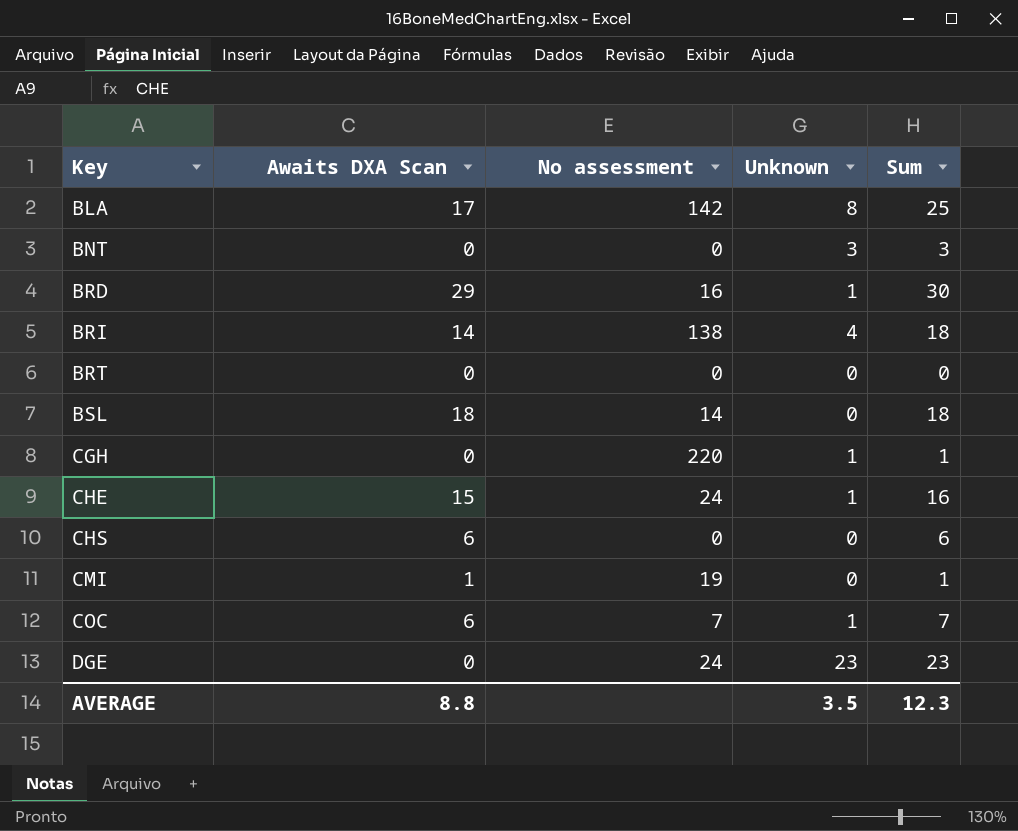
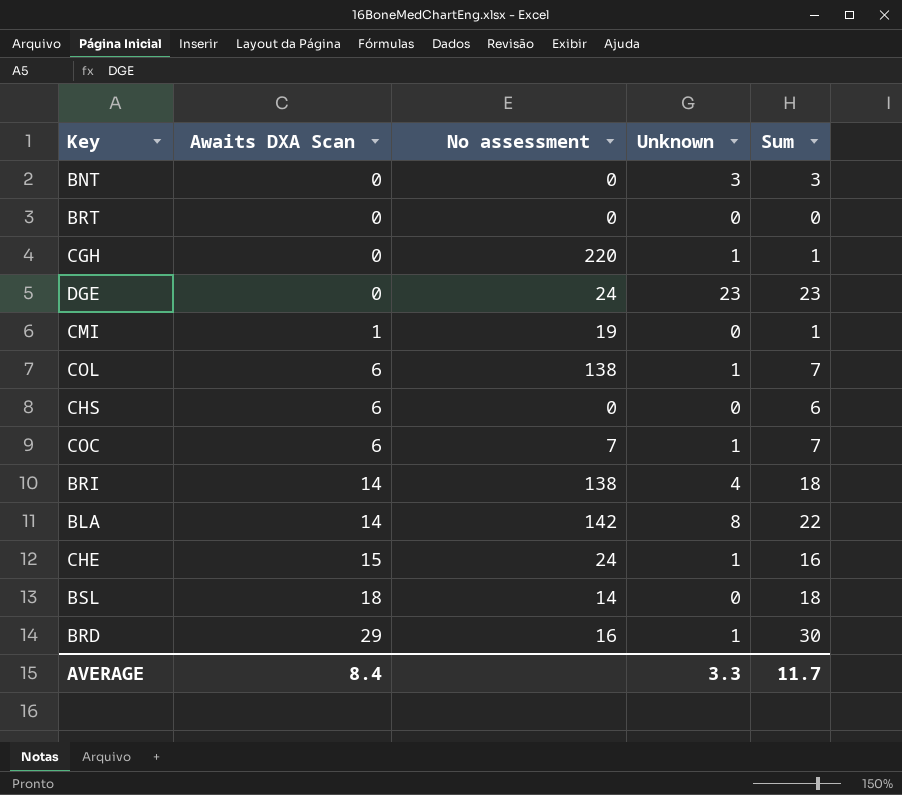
row order: Key ascending -> Awaits DXA Scan ascending
row COL: none -> 6 | 138 | 1 | 7
BLA | Awaits DXA Scan: 17 -> 14
BLA | Sum: 25 -> 22
AVERAGE | Awaits DXA Scan: 8.8 -> 8.4
AVERAGE | Unknown: 3.5 -> 3.3
AVERAGE | Sum: 12.3 -> 11.7

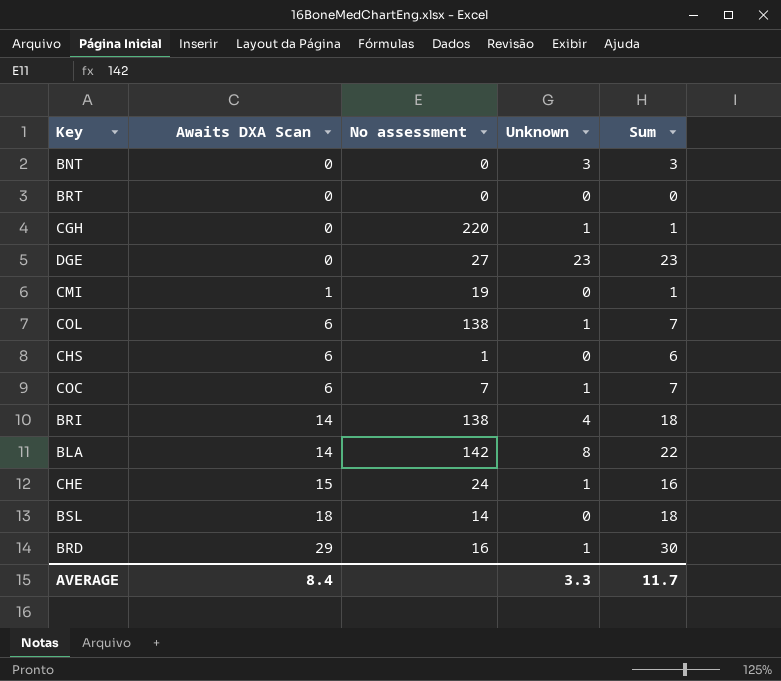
DGE | No assessment: 24 -> 27
CHS | No assessment: 0 -> 1

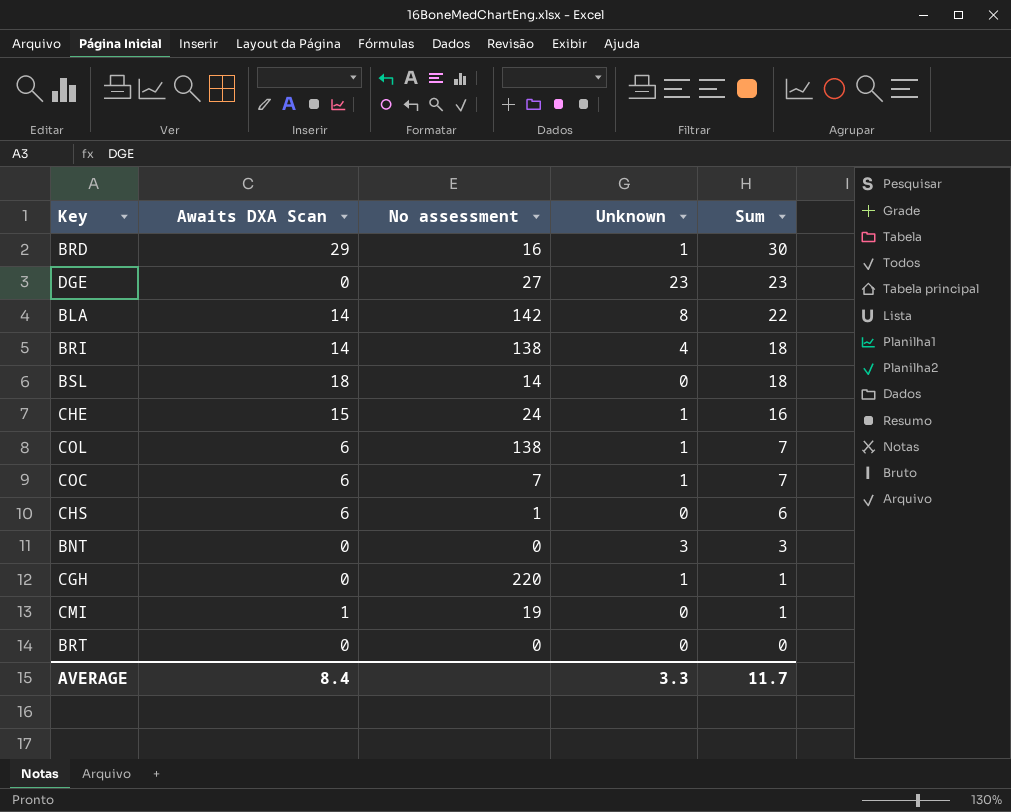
row order: Awaits DXA Scan ascending -> Sum descending

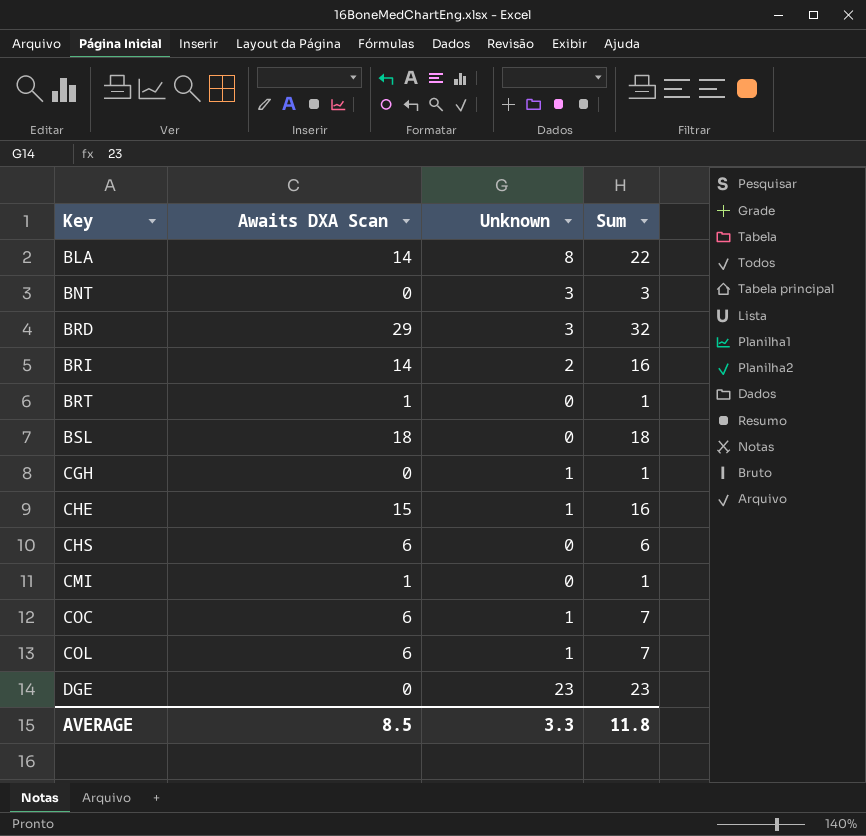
row order: Sum descending -> Key ascending
column No assessment | position: 3 -> none
BRD | Unknown: 1 -> 3
BRD | Sum: 30 -> 32
BRI | Unknown: 4 -> 2
BRI | Sum: 18 -> 16
BRT | Awaits DXA Scan: 0 -> 1
BRT | Sum: 0 -> 1
AVERAGE | Awaits DXA Scan: 8.4 -> 8.5
AVERAGE | Sum: 11.7 -> 11.8

